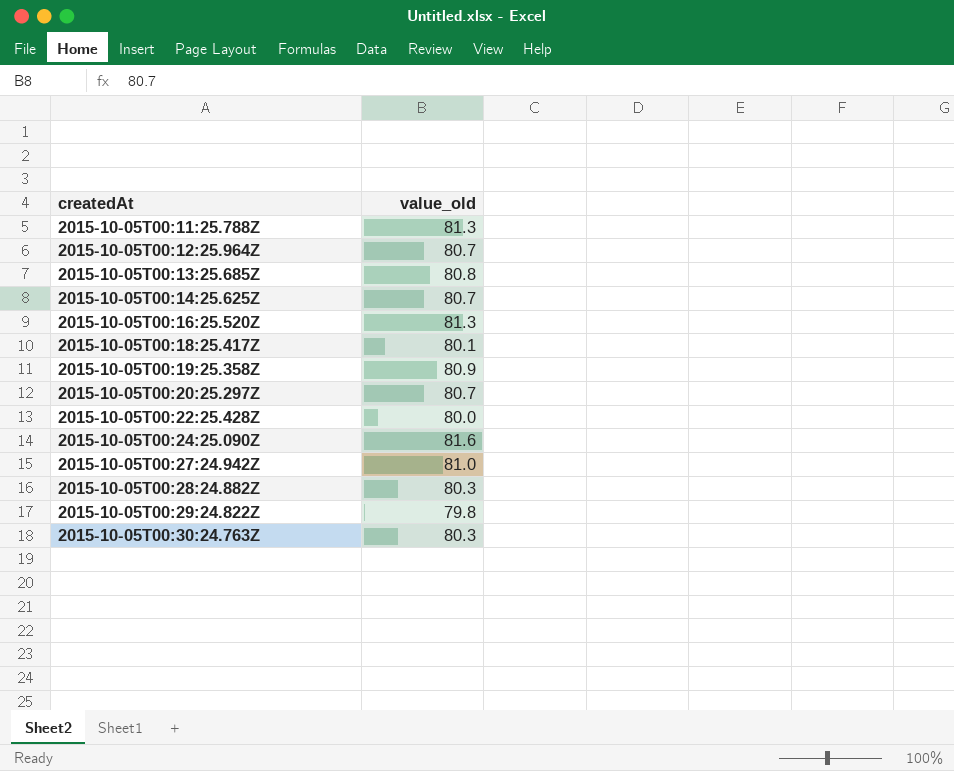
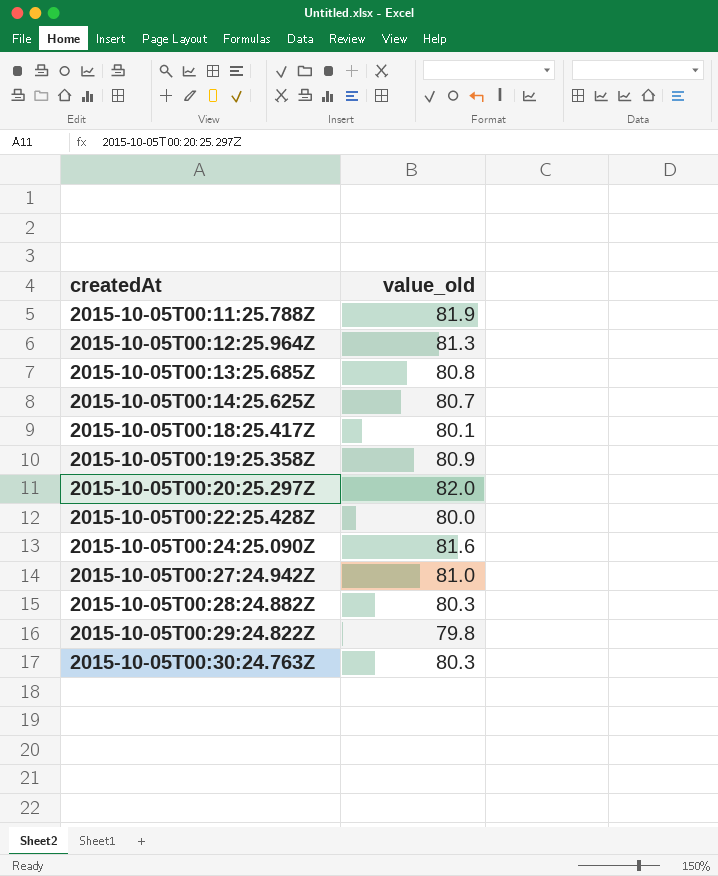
row 2015-10-05T00:16:25.520Z: 81.3 -> none
2015-10-05T00:11:25.788Z | value_old: 81.3 -> 81.9
2015-10-05T00:12:25.964Z | value_old: 80.7 -> 81.3
2015-10-05T00:20:25.297Z | value_old: 80.7 -> 82.0

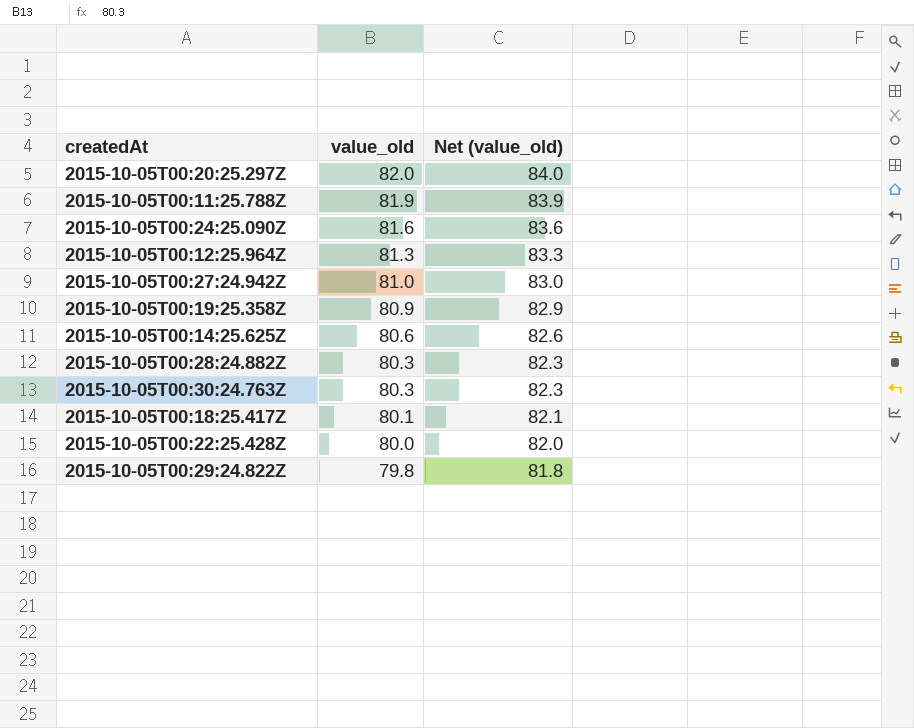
row order: createdAt ascending -> value_old descending
column Net (value_old) | formula: none -> [value_old] + 2
row 2015-10-05T00:13:25.685Z: 80.8 -> none
2015-10-05T00:14:25.625Z | value_old: 80.7 -> 80.6

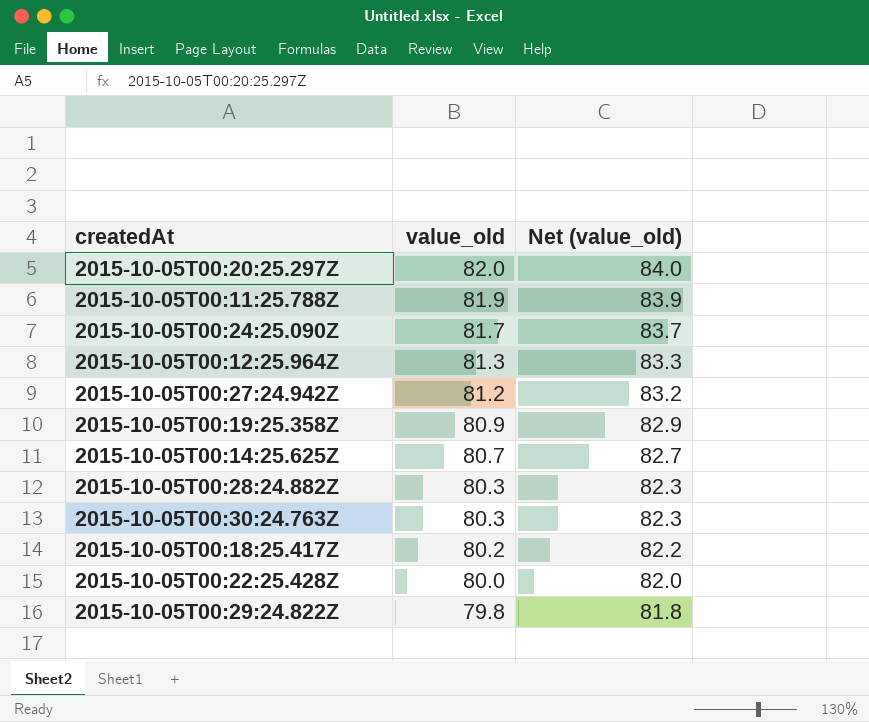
2015-10-05T00:24:25.090Z | value_old: 81.6 -> 81.7
2015-10-05T00:24:25.090Z | Net (value_old): 83.6 -> 83.7
2015-10-05T00:27:24.942Z | value_old: 81.0 -> 81.2
2015-10-05T00:27:24.942Z | Net (value_old): 83.0 -> 83.2
2015-10-05T00:14:25.625Z | value_old: 80.6 -> 80.7
2015-10-05T00:14:25.625Z | Net (value_old): 82.6 -> 82.7
2015-10-05T00:18:25.417Z | value_old: 80.1 -> 80.2
2015-10-05T00:18:25.417Z | Net (value_old): 82.1 -> 82.2

